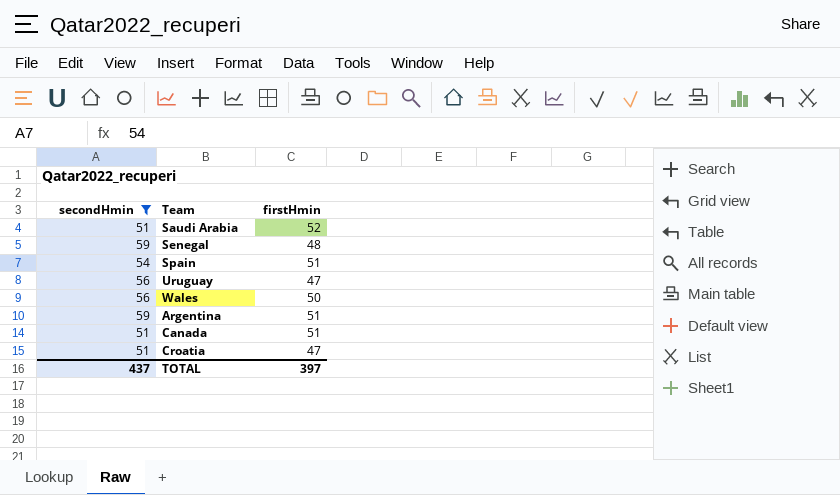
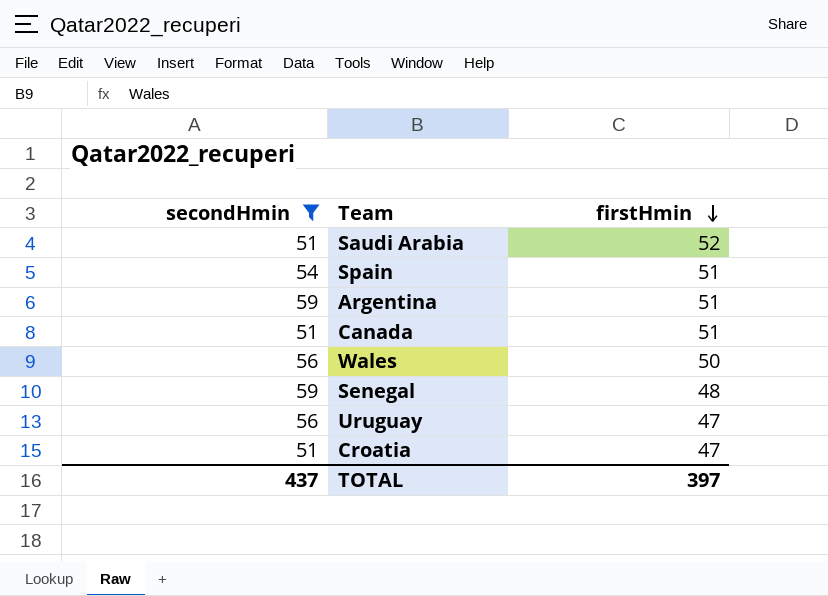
row order: none -> firstHmin descending

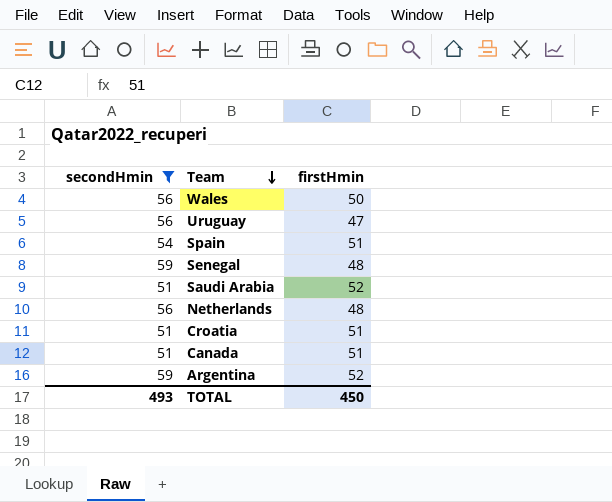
row order: firstHmin descending -> Team descending
row Netherlands: none -> 56 | 48
Croatia | firstHmin: 47 -> 51
Argentina | firstHmin: 51 -> 52
TOTAL | secondHmin: 437 -> 493
TOTAL | firstHmin: 397 -> 450

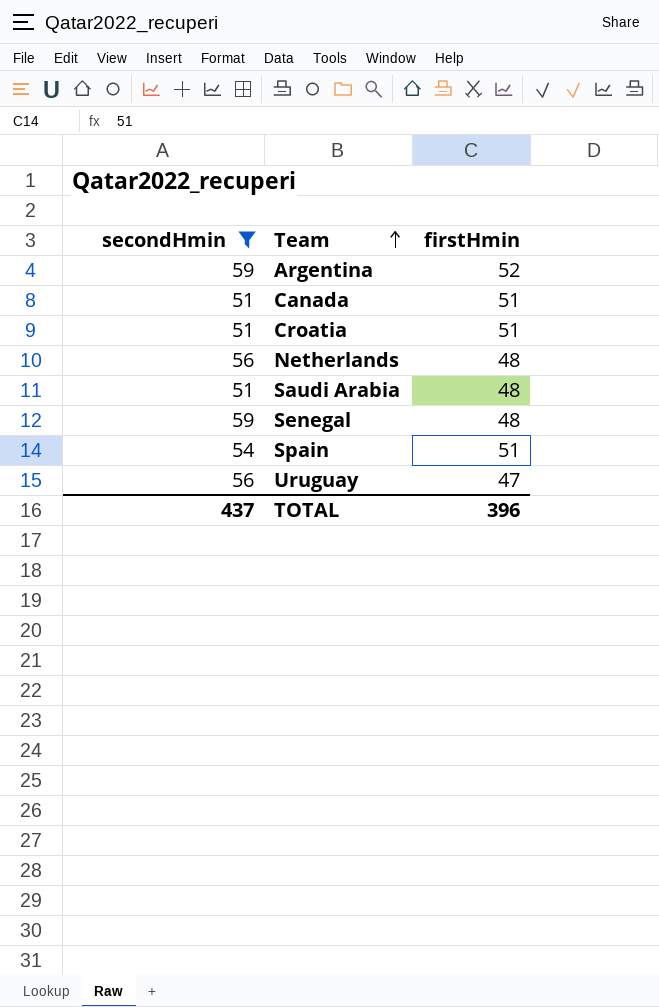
row order: Team descending -> Team ascending
row Wales: 56 | 50 -> none
Saudi Arabia | firstHmin: 52 -> 48
TOTAL | secondHmin: 493 -> 437
TOTAL | firstHmin: 450 -> 396

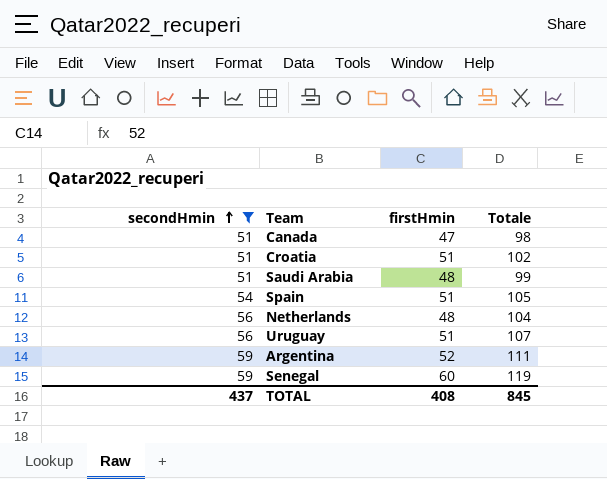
row order: Team ascending -> secondHmin ascending
column Totale | formula: none -> [secondHmin] + [firstHmin]
Canada | firstHmin: 51 -> 47
Uruguay | firstHmin: 47 -> 51
Senegal | firstHmin: 48 -> 60
TOTAL | firstHmin: 396 -> 408

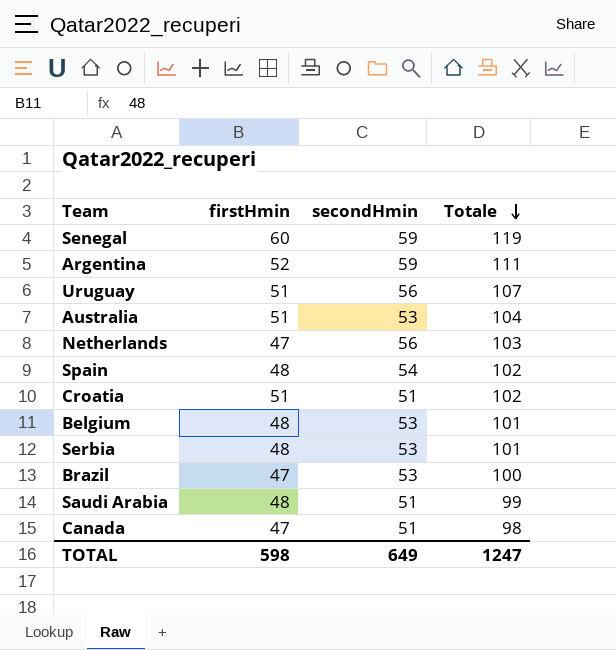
filter: secondHmin != 53 -> none
row order: secondHmin ascending -> Totale descending
column secondHmin | position: 1 -> 3
Netherlands | firstHmin: 48 -> 47
Netherlands | Totale: 104 -> 103
Spain | firstHmin: 51 -> 48
Spain | Totale: 105 -> 102
TOTAL | firstHmin: 408 -> 598
TOTAL | secondHmin: 437 -> 649
TOTAL | Totale: 845 -> 1247

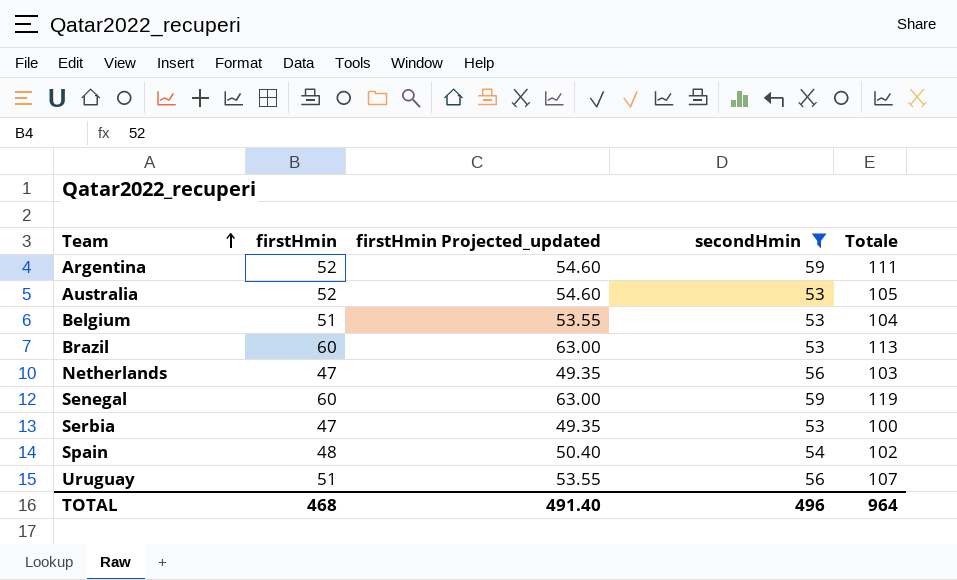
filter: none -> secondHmin != 51
row order: Totale descending -> Team ascending
column firstHmin Projected_updated | formula: none -> [firstHmin] * 1.05
Australia | firstHmin: 51 -> 52
Australia | Totale: 104 -> 105
Belgium | firstHmin: 48 -> 51
Belgium | Totale: 101 -> 104
Brazil | firstHmin: 47 -> 60
Brazil | Totale: 100 -> 113
Serbia | firstHmin: 48 -> 47
Serbia | Totale: 101 -> 100
TOTAL | firstHmin: 598 -> 468
TOTAL | secondHmin: 649 -> 496
TOTAL | Totale: 1247 -> 964

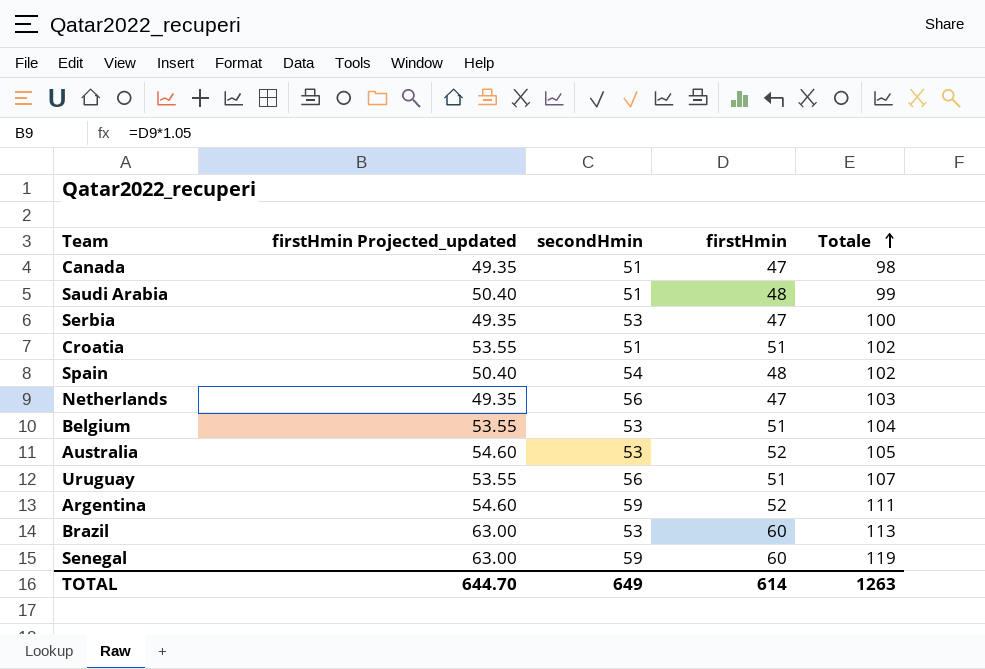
filter: secondHmin != 51 -> none
row order: Team ascending -> Totale ascending
column firstHmin | position: 2 -> 4
TOTAL | firstHmin Projected_updated: 491.40 -> 644.70
TOTAL | secondHmin: 496 -> 649
TOTAL | firstHmin: 468 -> 614
TOTAL | Totale: 964 -> 1263

